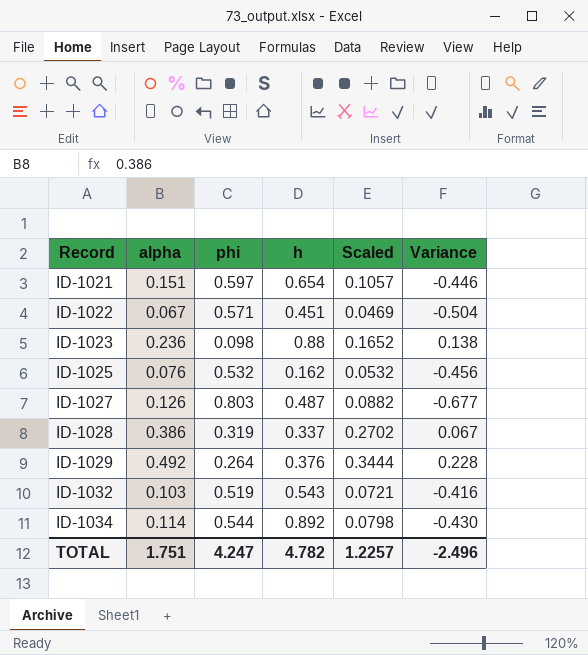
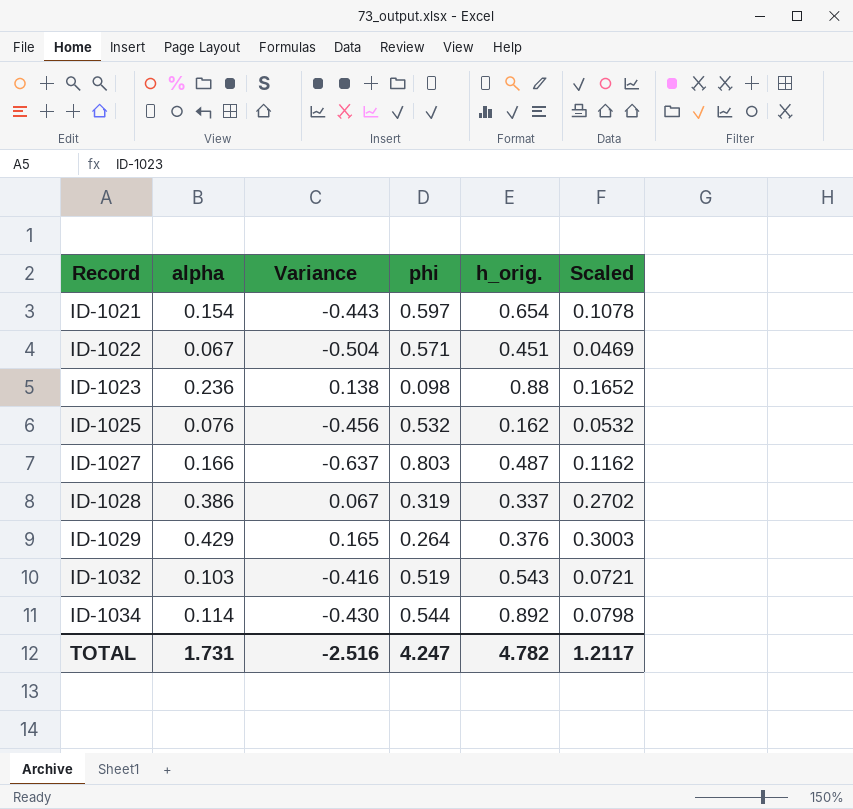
column Variance | position: 6 -> 3
column name: h -> h_orig.
ID-1021 | alpha: 0.151 -> 0.154
ID-1021 | Variance: -0.446 -> -0.443
ID-1021 | Scaled: 0.1057 -> 0.1078
ID-1027 | alpha: 0.126 -> 0.166
ID-1027 | Variance: -0.677 -> -0.637
ID-1027 | Scaled: 0.0882 -> 0.1162
ID-1029 | alpha: 0.492 -> 0.429
ID-1029 | Variance: 0.228 -> 0.165
ID-1029 | Scaled: 0.3444 -> 0.3003
TOTAL | alpha: 1.751 -> 1.731
TOTAL | Variance: -2.496 -> -2.516
TOTAL | Scaled: 1.2257 -> 1.2117

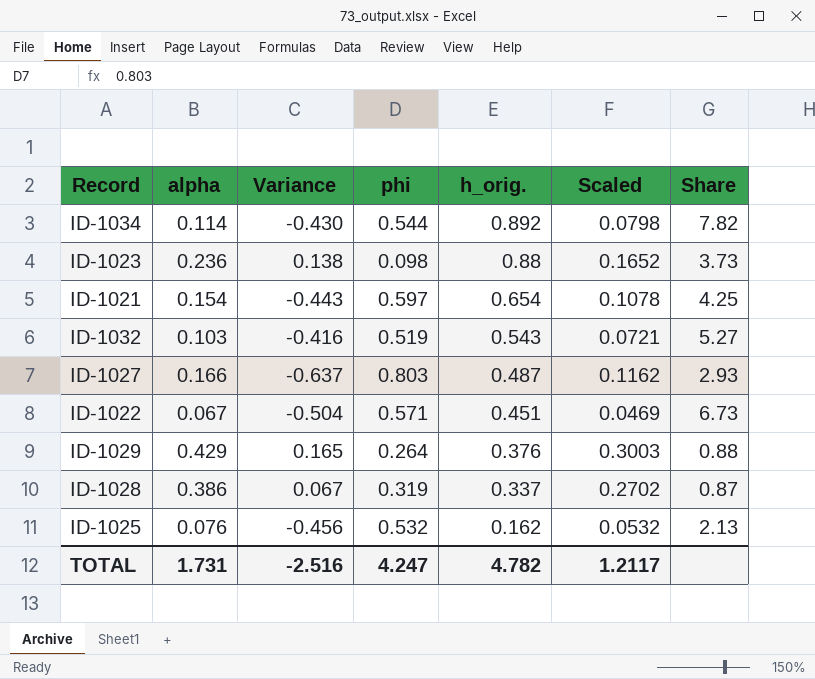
row order: Record ascending -> h_orig. descending
column Share | formula: none -> [h_orig.] / [alpha]

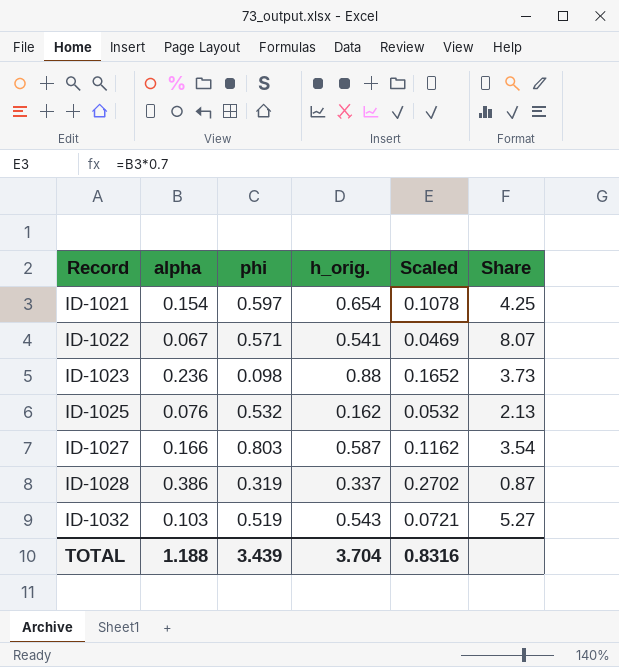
row order: h_orig. descending -> Record ascending
column Variance | formula: [alpha] - [phi] -> none
row ID-1034: 0.114 | -0.430 | 0.544 | 0.892 | 0.0798 | 7.82 -> none
row ID-1029: 0.429 | 0.165 | 0.264 | 0.376 | 0.3003 | 0.88 -> none
ID-1022 | h_orig.: 0.451 -> 0.541
ID-1022 | Share: 6.73 -> 8.07
ID-1027 | h_orig.: 0.487 -> 0.587
ID-1027 | Share: 2.93 -> 3.54
TOTAL | alpha: 1.731 -> 1.188
TOTAL | phi: 4.247 -> 3.439
TOTAL | h_orig.: 4.782 -> 3.704
TOTAL | Scaled: 1.2117 -> 0.8316

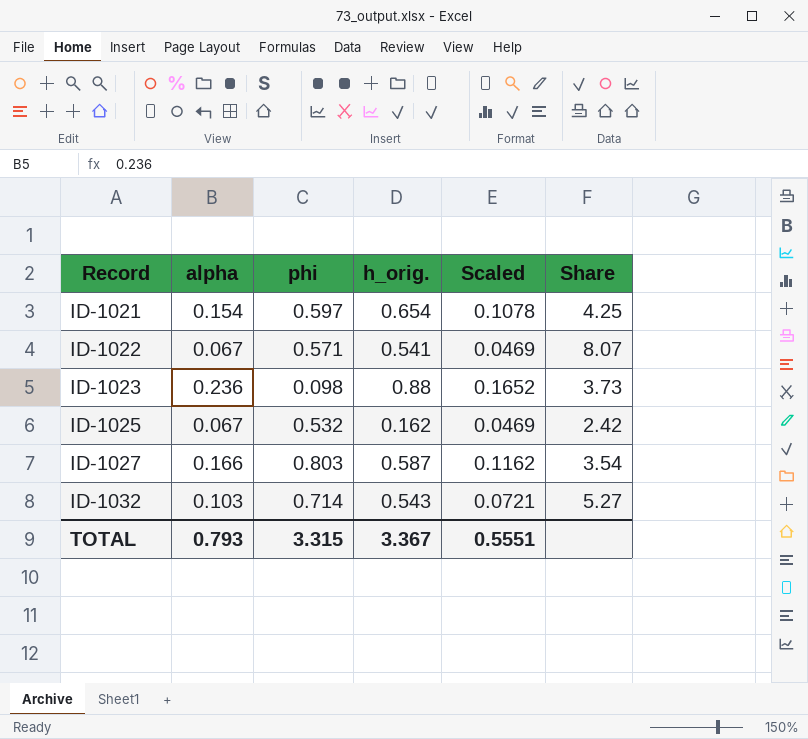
row ID-1028: 0.386 | 0.319 | 0.337 | 0.2702 | 0.87 -> none
ID-1025 | alpha: 0.076 -> 0.067
ID-1025 | Scaled: 0.0532 -> 0.0469
ID-1025 | Share: 2.13 -> 2.42
ID-1032 | phi: 0.519 -> 0.714
TOTAL | alpha: 1.188 -> 0.793
TOTAL | phi: 3.439 -> 3.315
TOTAL | h_orig.: 3.704 -> 3.367
TOTAL | Scaled: 0.8316 -> 0.5551

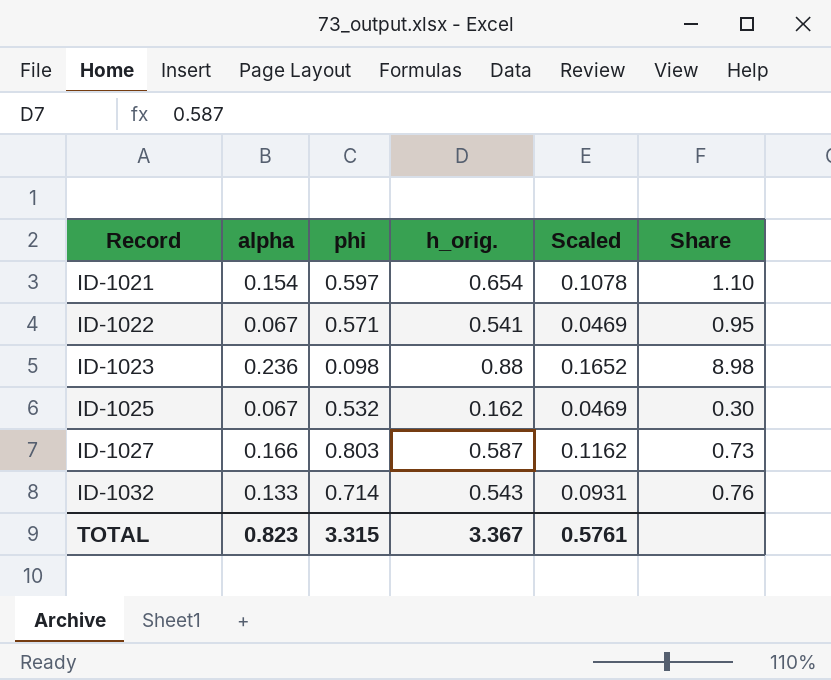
column Share | formula: [h_orig.] / [alpha] -> [h_orig.] / [phi]
ID-1032 | alpha: 0.103 -> 0.133
ID-1032 | Scaled: 0.0721 -> 0.0931
TOTAL | alpha: 0.793 -> 0.823
TOTAL | Scaled: 0.5551 -> 0.5761

